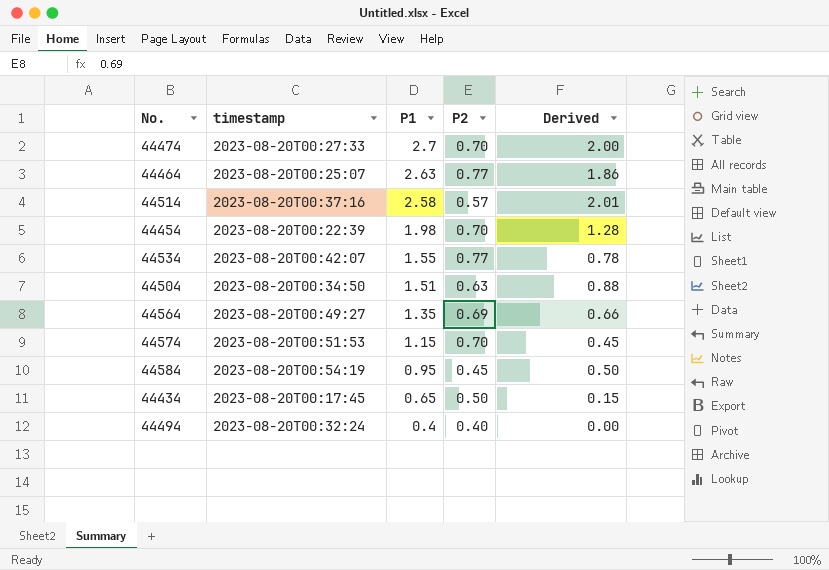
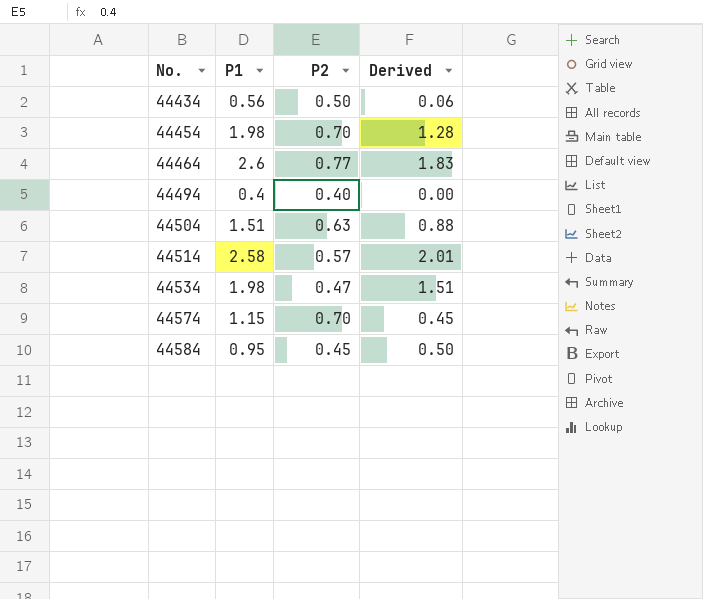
row order: P1 descending -> No. ascending
column timestamp | position: 2 -> none
row 44474: 2023-08-20T00:27:33 | 2.7 | 0.70 | 2.00 -> none
row 44564: 2023-08-20T00:49:27 | 1.35 | 0.69 | 0.66 -> none
44434 | P1: 0.65 -> 0.56
44434 | Derived: 0.15 -> 0.06
44464 | P1: 2.63 -> 2.6
44464 | Derived: 1.86 -> 1.83
44534 | P1: 1.55 -> 1.98
44534 | P2: 0.77 -> 0.47
44534 | Derived: 0.78 -> 1.51

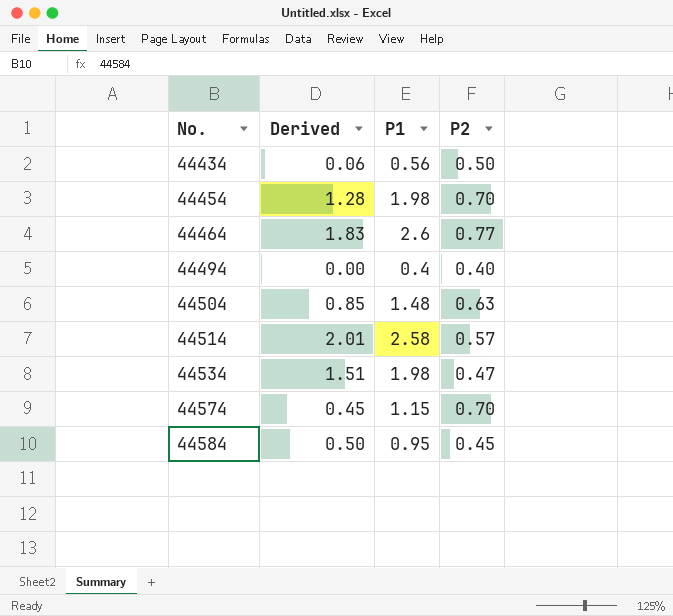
column Derived | position: 4 -> 2
44504 | Derived: 0.88 -> 0.85
44504 | P1: 1.51 -> 1.48

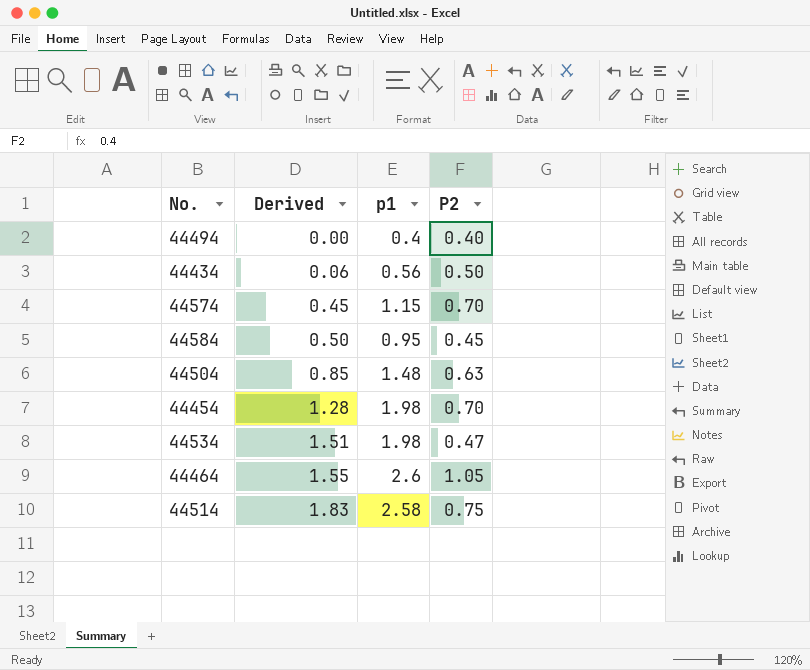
row order: No. ascending -> Derived ascending
column name: P1 -> p1
44464 | Derived: 1.83 -> 1.55
44464 | P2: 0.77 -> 1.05
44514 | Derived: 2.01 -> 1.83
44514 | P2: 0.57 -> 0.75

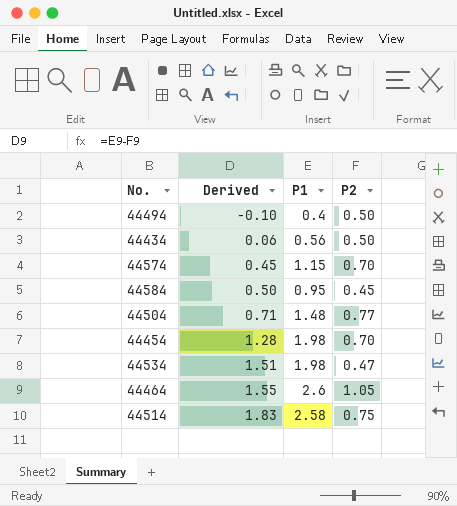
column name: p1 -> P1
44494 | Derived: 0.00 -> -0.10
44494 | P2: 0.40 -> 0.50
44504 | Derived: 0.85 -> 0.71
44504 | P2: 0.63 -> 0.77

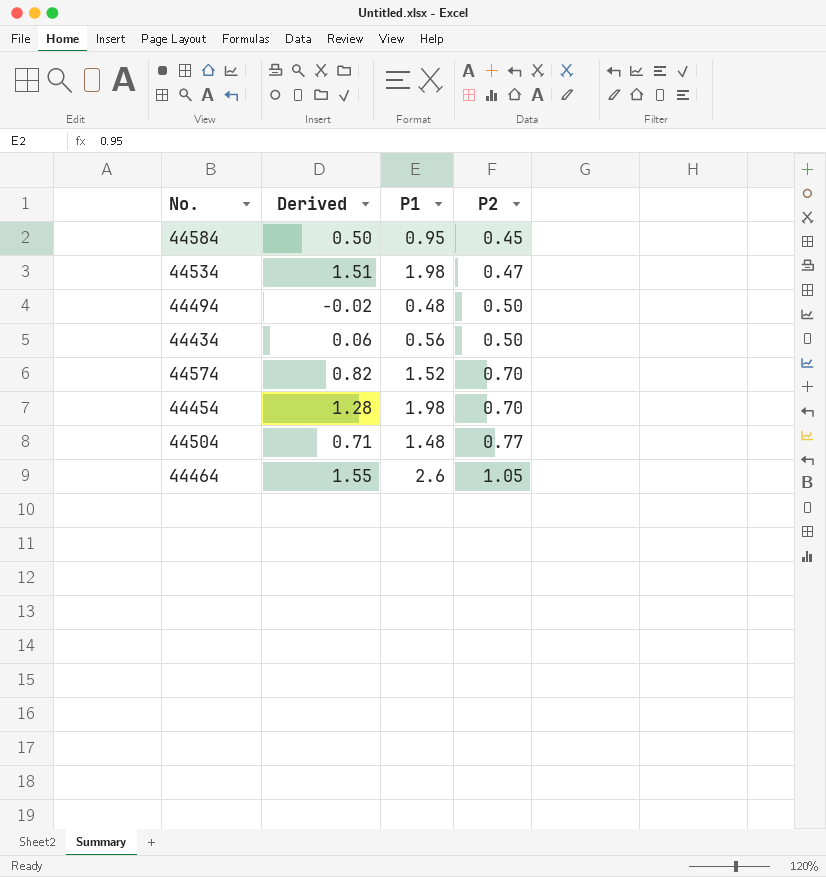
row order: Derived ascending -> P2 ascending
row 44514: 1.83 | 2.58 | 0.75 -> none
44494 | Derived: -0.10 -> -0.02
44494 | P1: 0.4 -> 0.48
44574 | Derived: 0.45 -> 0.82
44574 | P1: 1.15 -> 1.52

